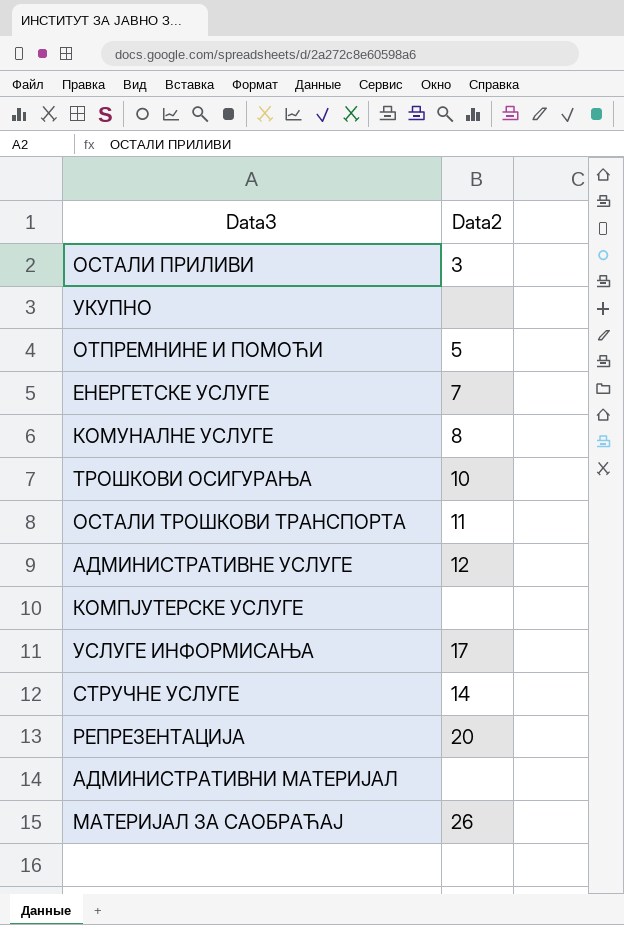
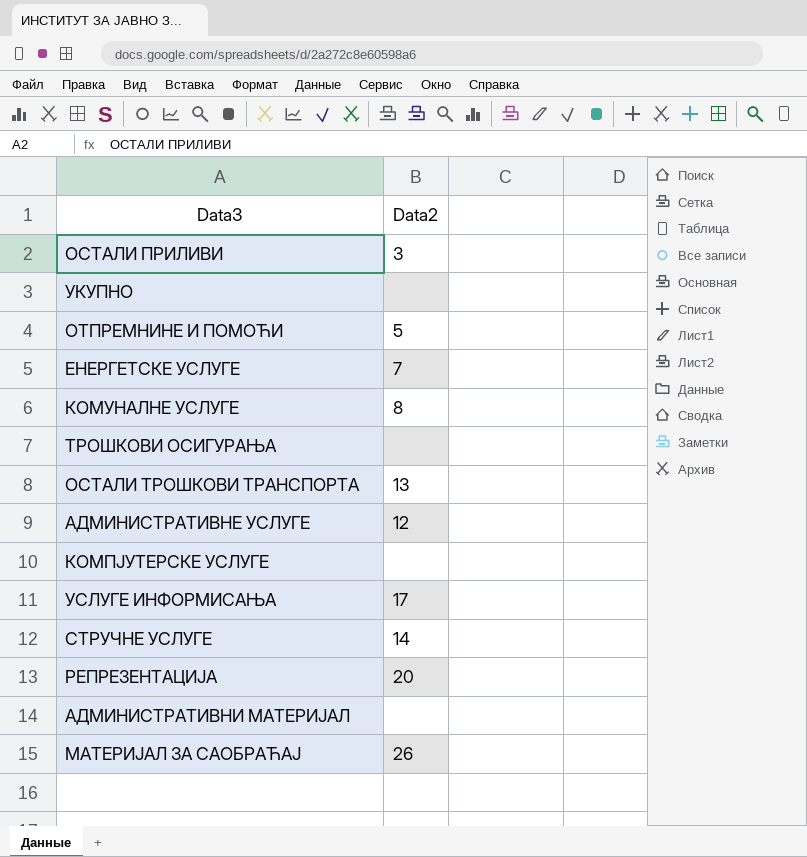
ТРОШКОВИ ОСИГУРАЊА | Data2: 10 -> none
ОСТАЛИ ТРОШКОВИ ТРАНСПОРТА | Data2: 11 -> 13

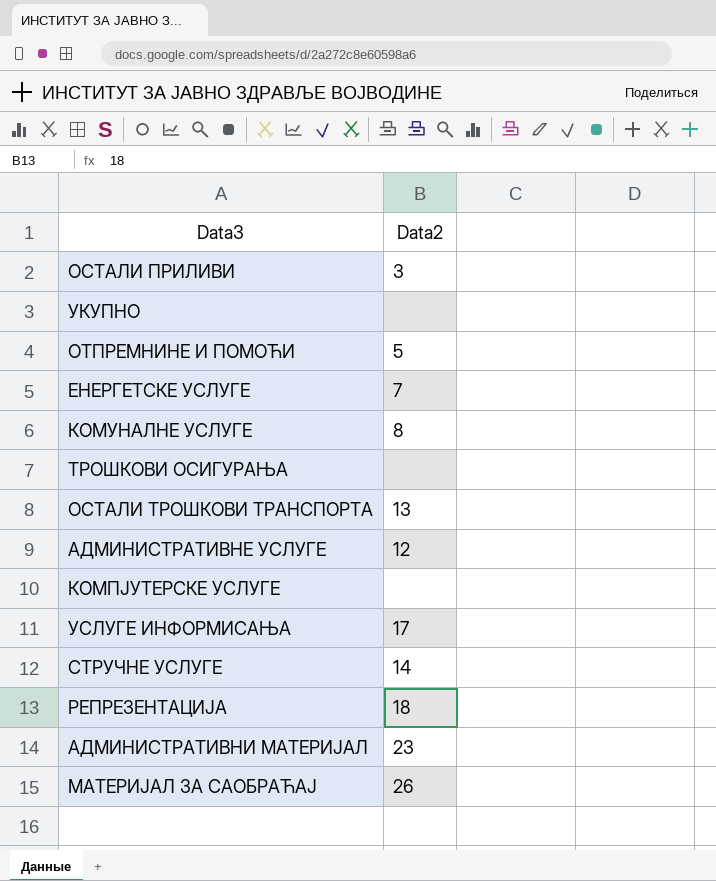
РЕПРЕЗЕНТАЦИЈА | Data2: 20 -> 18
АДМИНИСТРАТИВНИ МАТЕРИЈАЛ | Data2: none -> 23

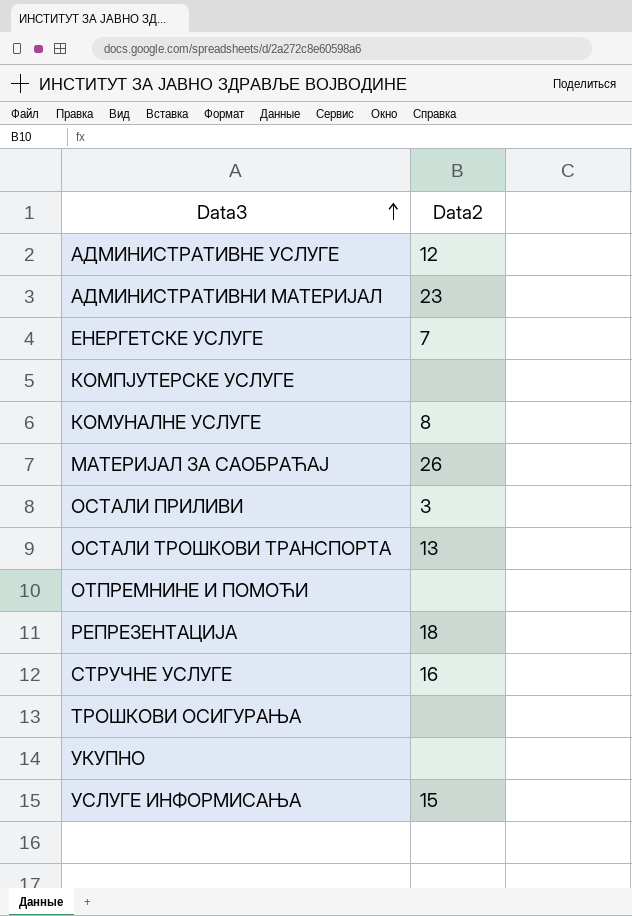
row order: none -> Data3 ascending
ОТПРЕМНИНЕ И ПОМОЋИ | Data2: 5 -> none
СТРУЧНЕ УСЛУГЕ | Data2: 14 -> 16
УСЛУГЕ ИНФОРМИСАЊА | Data2: 17 -> 15

